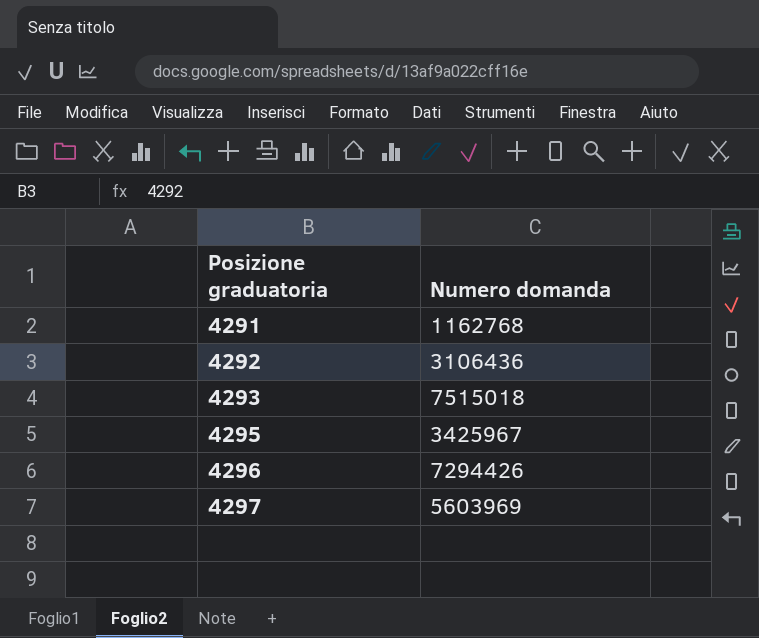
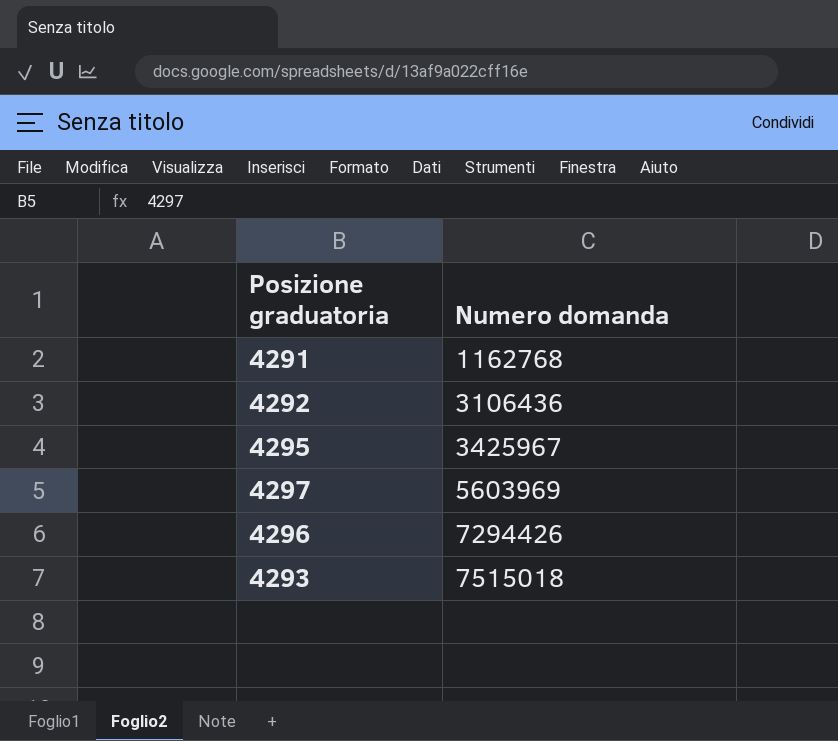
row order: Posizione graduatoria ascending -> Numero domanda ascending

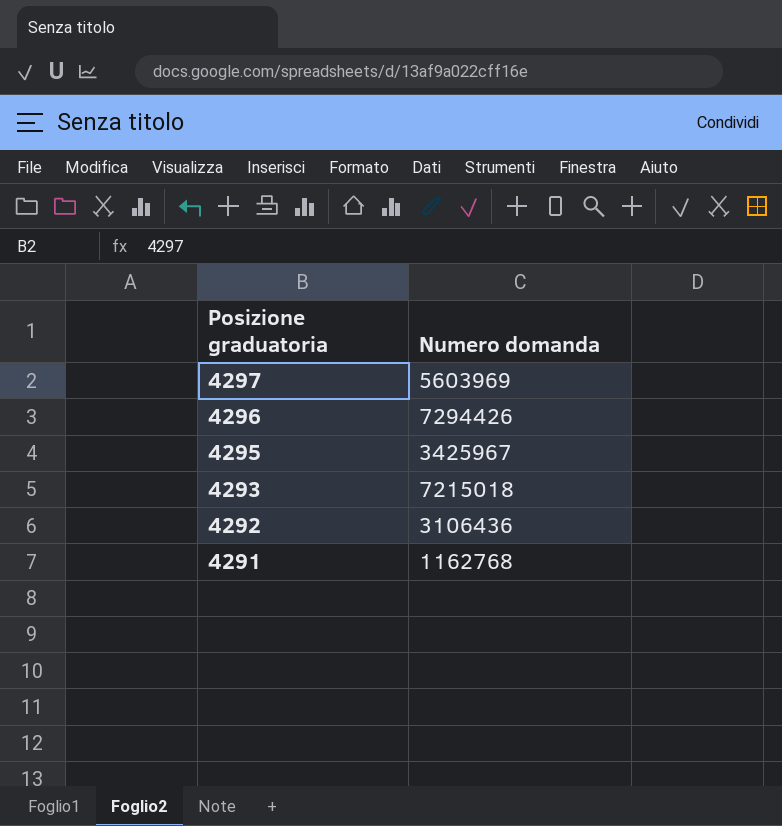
row order: Numero domanda ascending -> Posizione graduatoria descending
4293 | Numero domanda: 7515018 -> 7215018

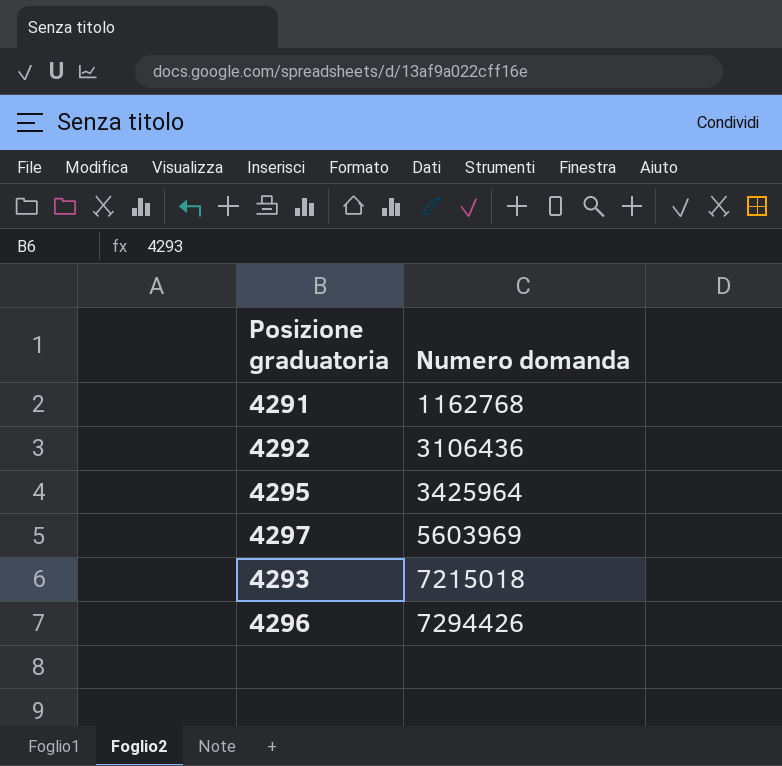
row order: Posizione graduatoria descending -> Numero domanda ascending
4295 | Numero domanda: 3425967 -> 3425964

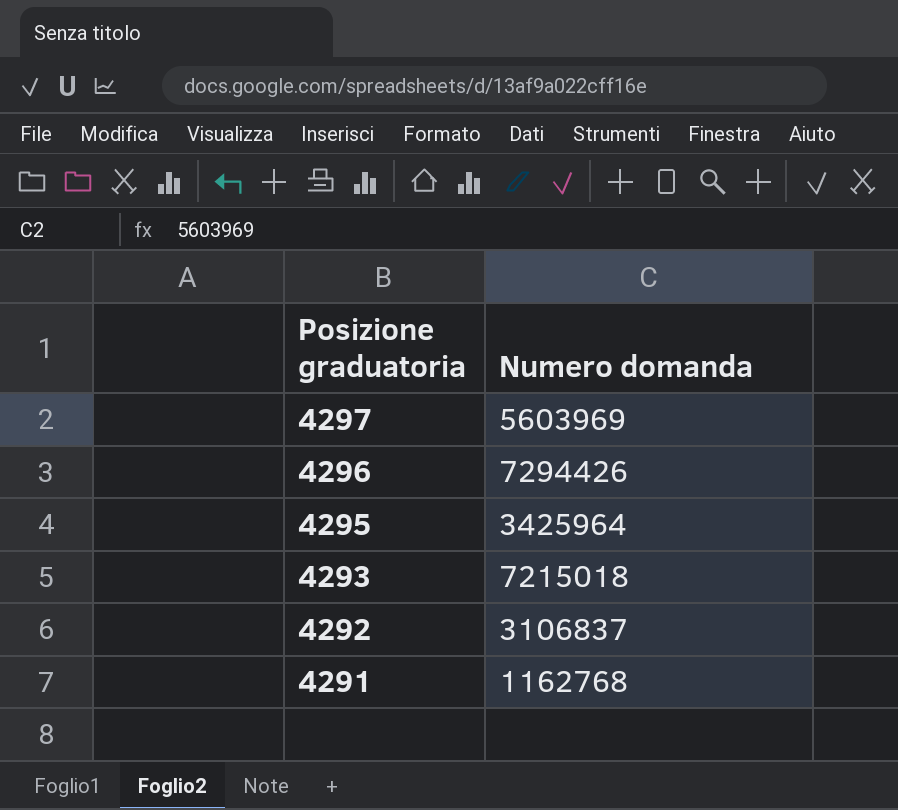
row order: Numero domanda ascending -> Posizione graduatoria descending
4292 | Numero domanda: 3106436 -> 3106837

